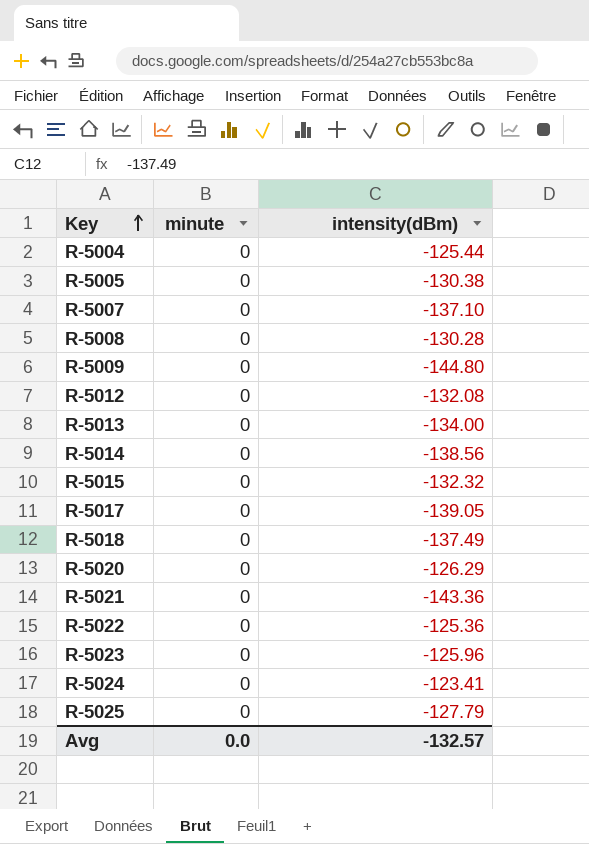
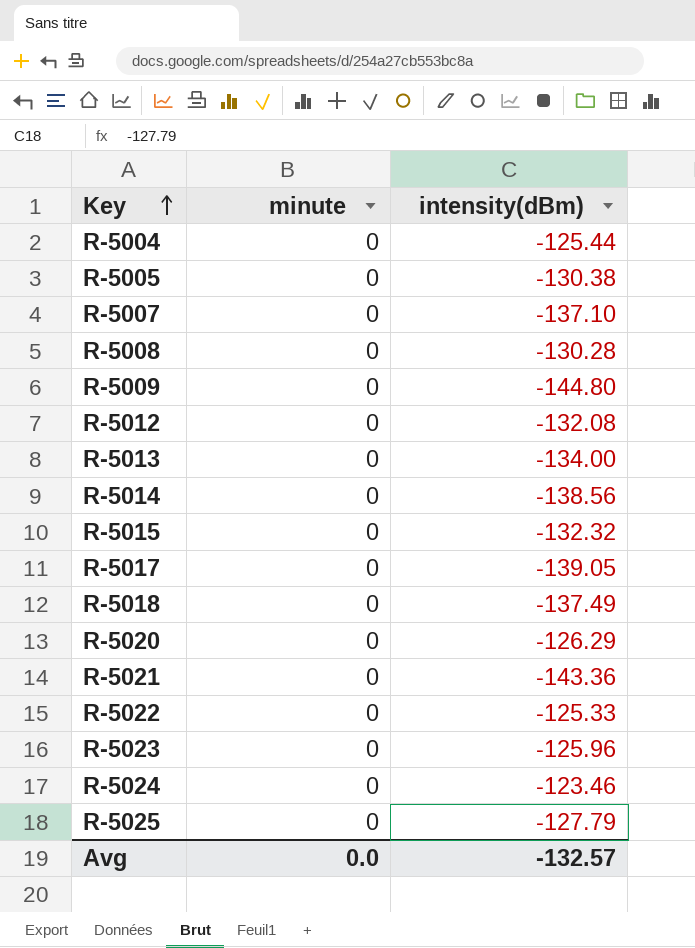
R-5022 | intensity(dBm): -125.36 -> -125.33
R-5024 | intensity(dBm): -123.41 -> -123.46

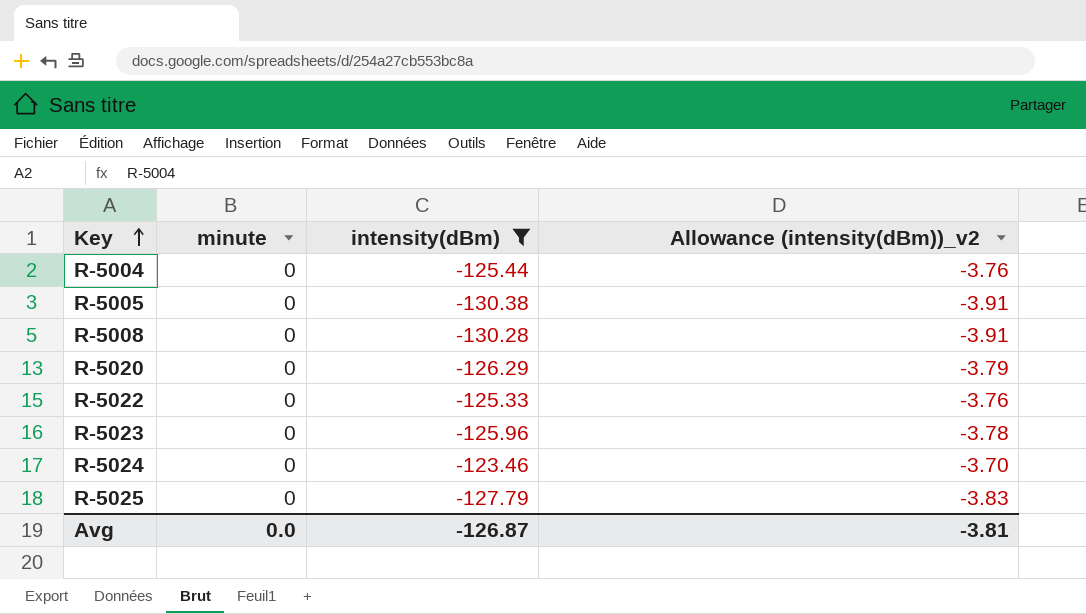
filter: none -> intensity(dBm) >= -130.38
column Allowance (intensity(dBm))_v2 | formula: none -> [intensity(dBm)] * 0.03
Avg | intensity(dBm): -132.57 -> -126.87

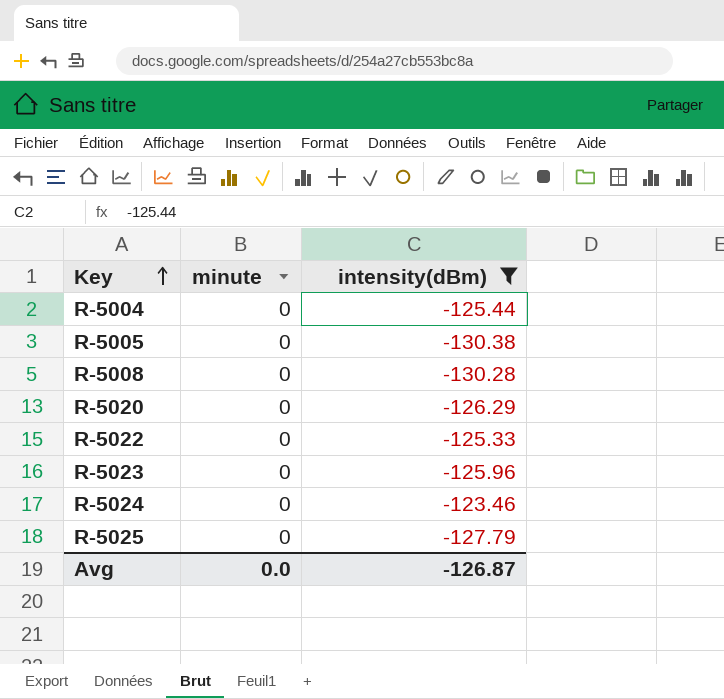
column Allowance (intensity(dBm))_v2 | formula: [intensity(dBm)] * 0.03 -> none

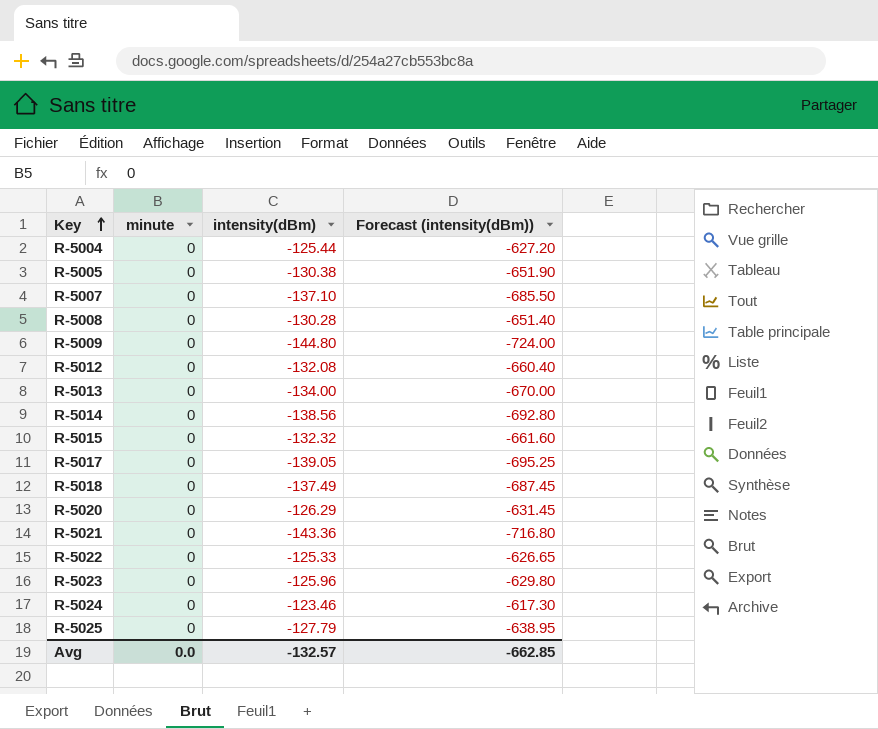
filter: intensity(dBm) >= -130.38 -> none
column Forecast (intensity(dBm)) | formula: none -> [intensity(dBm)] * 5
Avg | intensity(dBm): -126.87 -> -132.57

